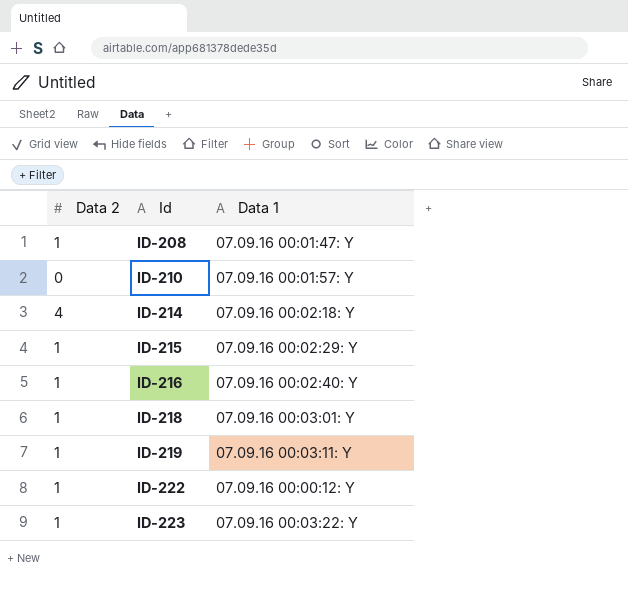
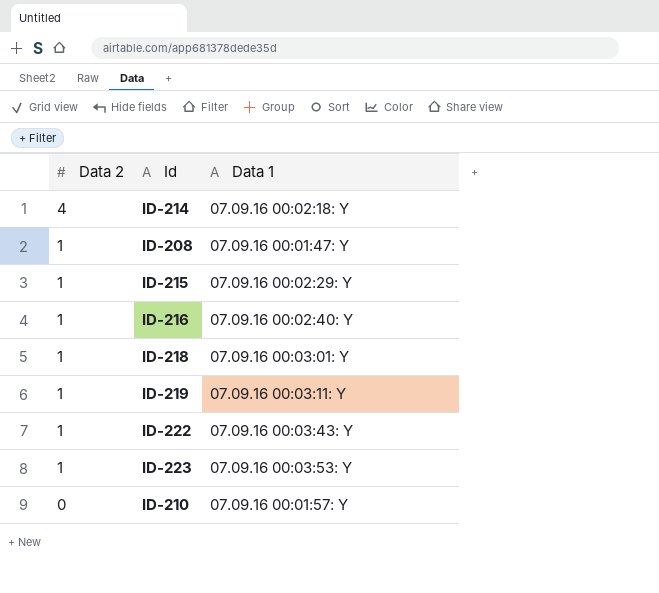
row order: Id ascending -> Data 2 descending
ID-222 | Data 1: 07.09.16 00:00:12: Y -> 07.09.16 00:03:43: Y
ID-223 | Data 1: 07.09.16 00:03:22: Y -> 07.09.16 00:03:53: Y

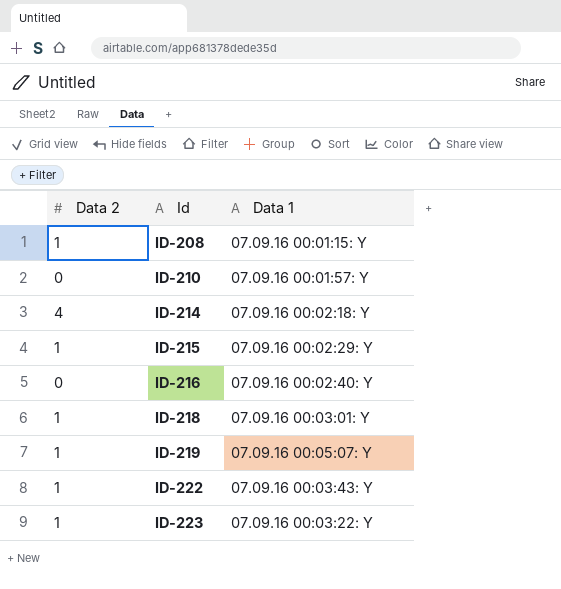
row order: Data 2 descending -> Id ascending
ID-208 | Data 1: 07.09.16 00:01:47: Y -> 07.09.16 00:01:15: Y
ID-216 | Data 2: 1 -> 0
ID-219 | Data 1: 07.09.16 00:03:11: Y -> 07.09.16 00:05:07: Y
ID-223 | Data 1: 07.09.16 00:03:53: Y -> 07.09.16 00:03:22: Y

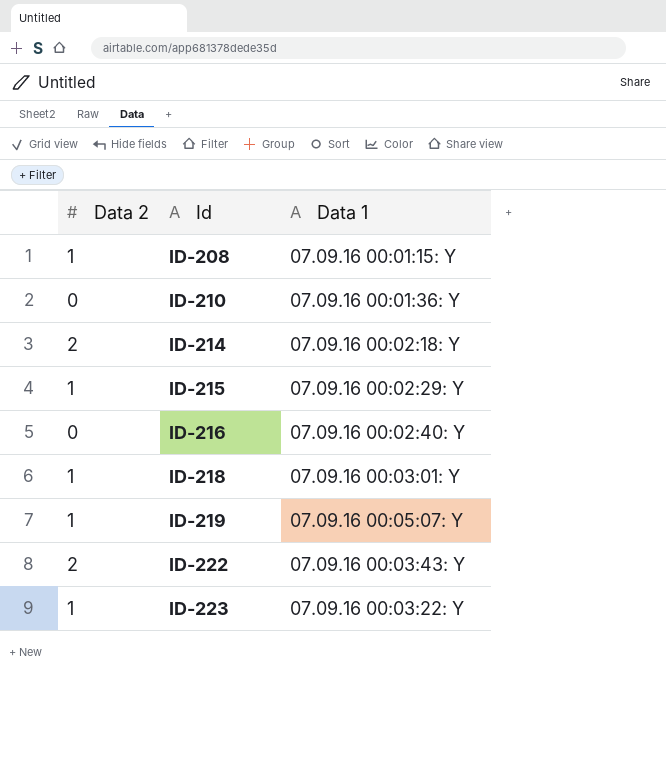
ID-210 | Data 1: 07.09.16 00:01:57: Y -> 07.09.16 00:01:36: Y
ID-214 | Data 2: 4 -> 2
ID-222 | Data 2: 1 -> 2

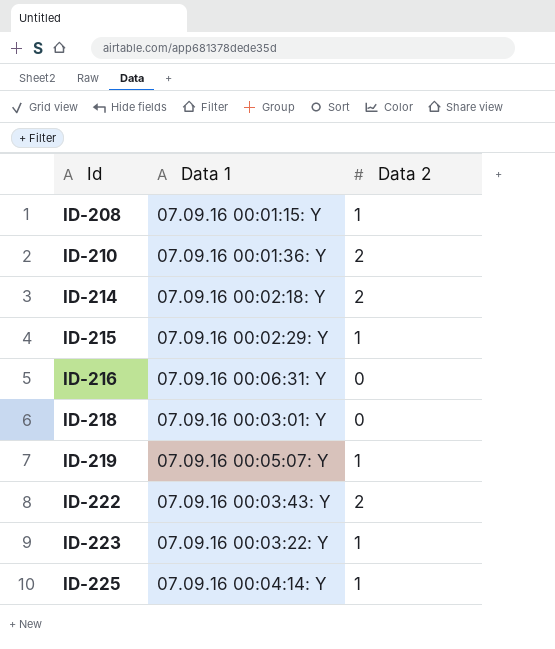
column Data 2 | position: 1 -> 3
ID-210 | Data 2: 0 -> 2
ID-216 | Data 1: 07.09.16 00:02:40: Y -> 07.09.16 00:06:31: Y
ID-218 | Data 2: 1 -> 0
row ID-225: none -> 07.09.16 00:04:14: Y | 1

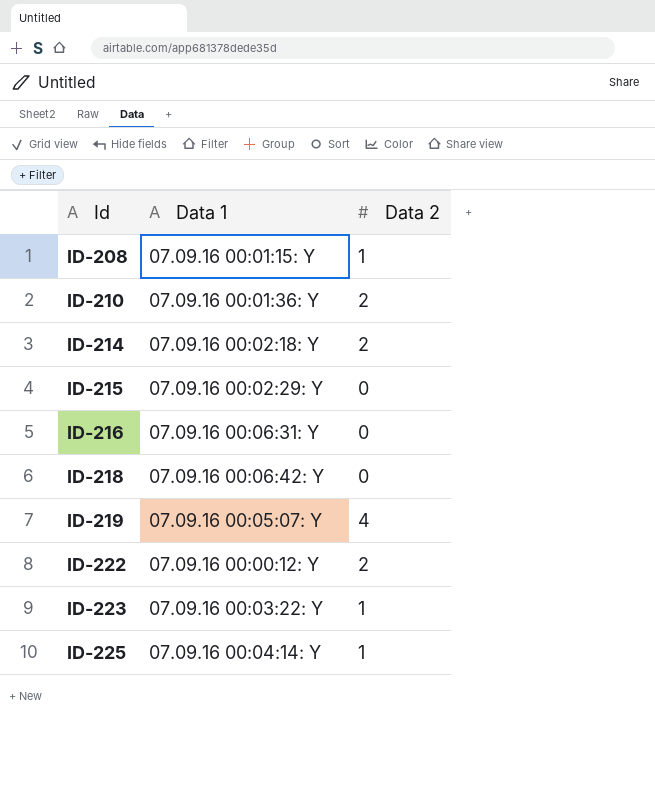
ID-215 | Data 2: 1 -> 0
ID-218 | Data 1: 07.09.16 00:03:01: Y -> 07.09.16 00:06:42: Y
ID-219 | Data 2: 1 -> 4
ID-222 | Data 1: 07.09.16 00:03:43: Y -> 07.09.16 00:00:12: Y

